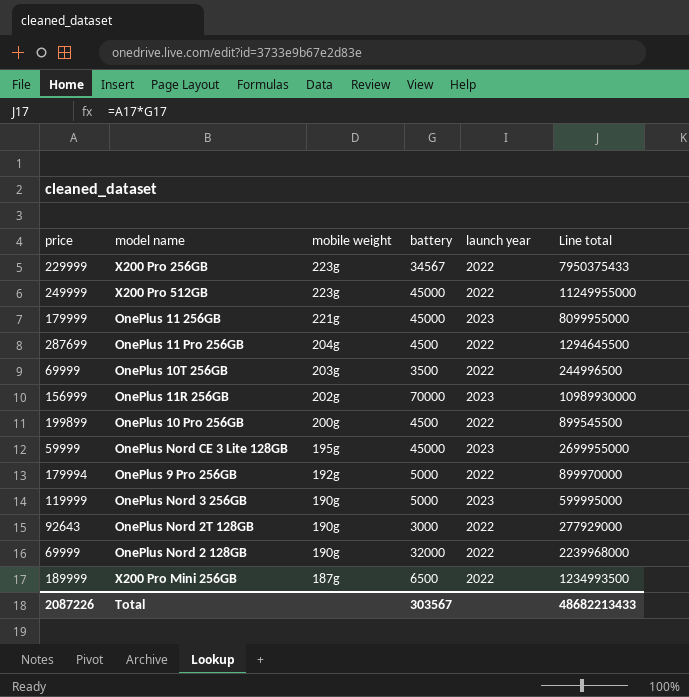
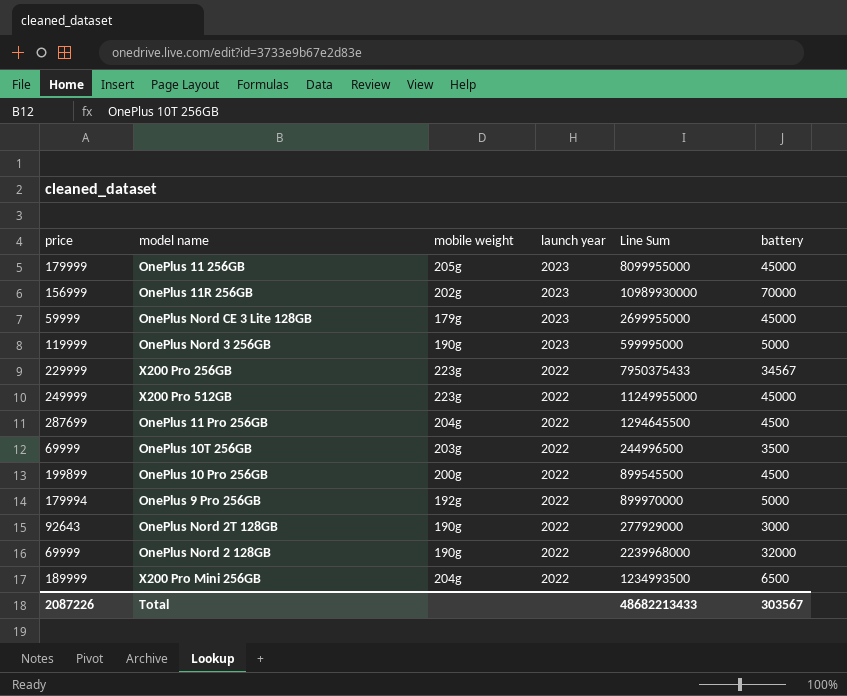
row order: mobile weight descending -> launch year descending
column name: Line total -> Line Sum
column battery | position: 4 -> 6
OnePlus 11 256GB | mobile weight: 221g -> 205g
OnePlus Nord CE 3 Lite 128GB | mobile weight: 195g -> 179g
X200 Pro Mini 256GB | mobile weight: 187g -> 204g

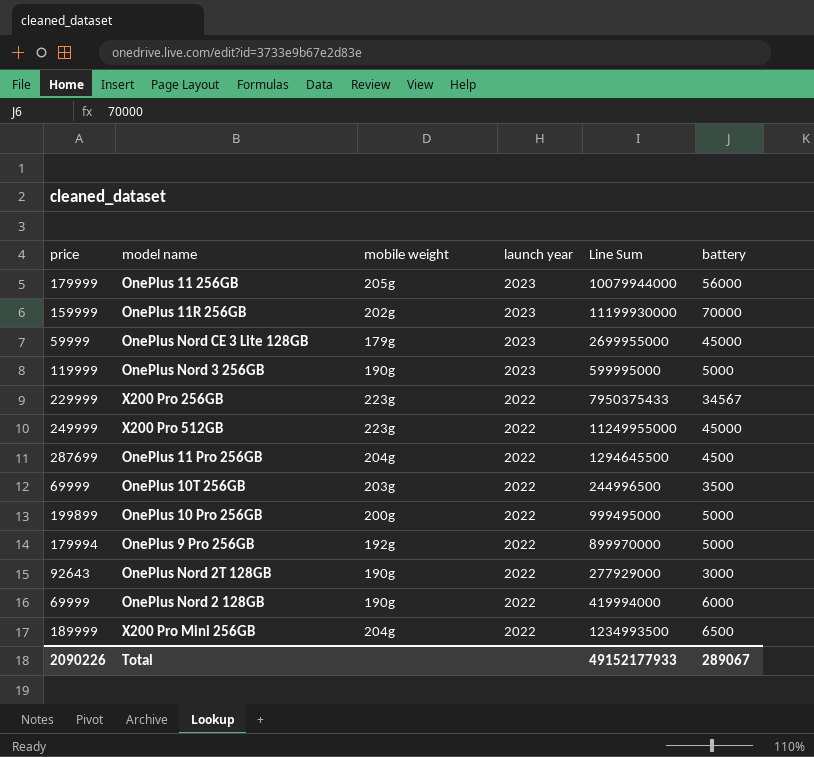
OnePlus 11 256GB | Line Sum: 8099955000 -> 10079944000
OnePlus 11 256GB | battery: 45000 -> 56000
OnePlus 11R 256GB | price: 156999 -> 159999
OnePlus 11R 256GB | Line Sum: 10989930000 -> 11199930000
OnePlus 10 Pro 256GB | Line Sum: 899545500 -> 999495000
OnePlus 10 Pro 256GB | battery: 4500 -> 5000
OnePlus Nord 2 128GB | Line Sum: 2239968000 -> 419994000
OnePlus Nord 2 128GB | battery: 32000 -> 6000
Total | price: 2087226 -> 2090226
Total | Line Sum: 48682213433 -> 49152177933
Total | battery: 303567 -> 289067

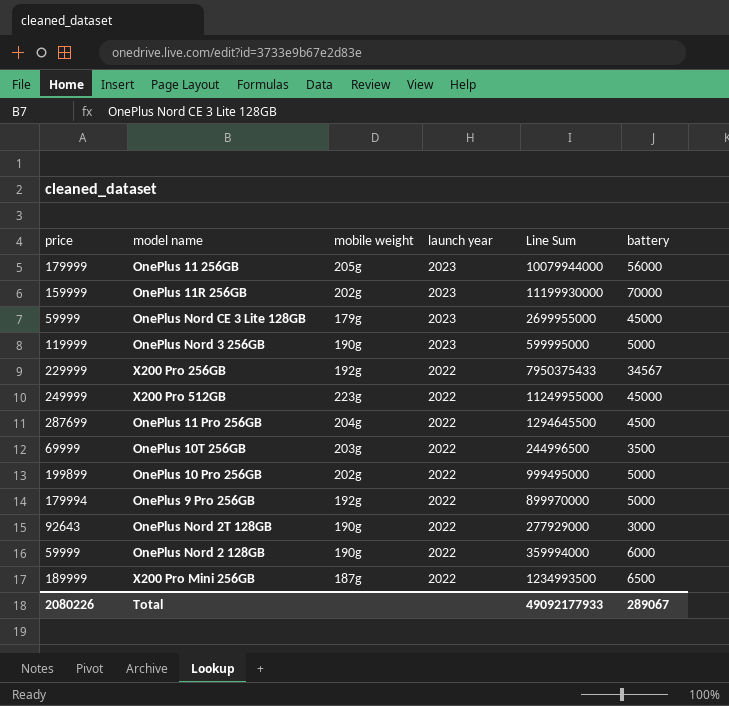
X200 Pro 256GB | mobile weight: 223g -> 192g
OnePlus 10 Pro 256GB | mobile weight: 200g -> 202g
OnePlus Nord 2 128GB | price: 69999 -> 59999
OnePlus Nord 2 128GB | Line Sum: 419994000 -> 359994000
X200 Pro Mini 256GB | mobile weight: 204g -> 187g
Total | price: 2090226 -> 2080226
Total | Line Sum: 49152177933 -> 49092177933

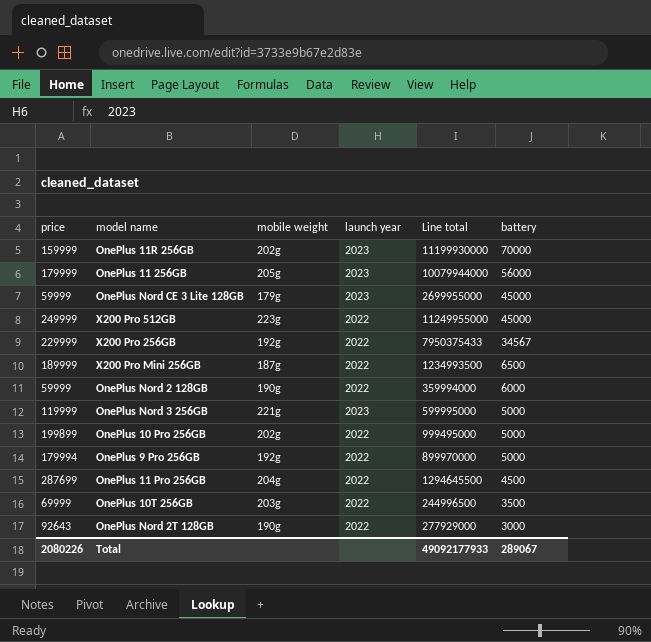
row order: launch year descending -> battery descending
column name: Line Sum -> Line total
OnePlus Nord 3 256GB | mobile weight: 190g -> 221g

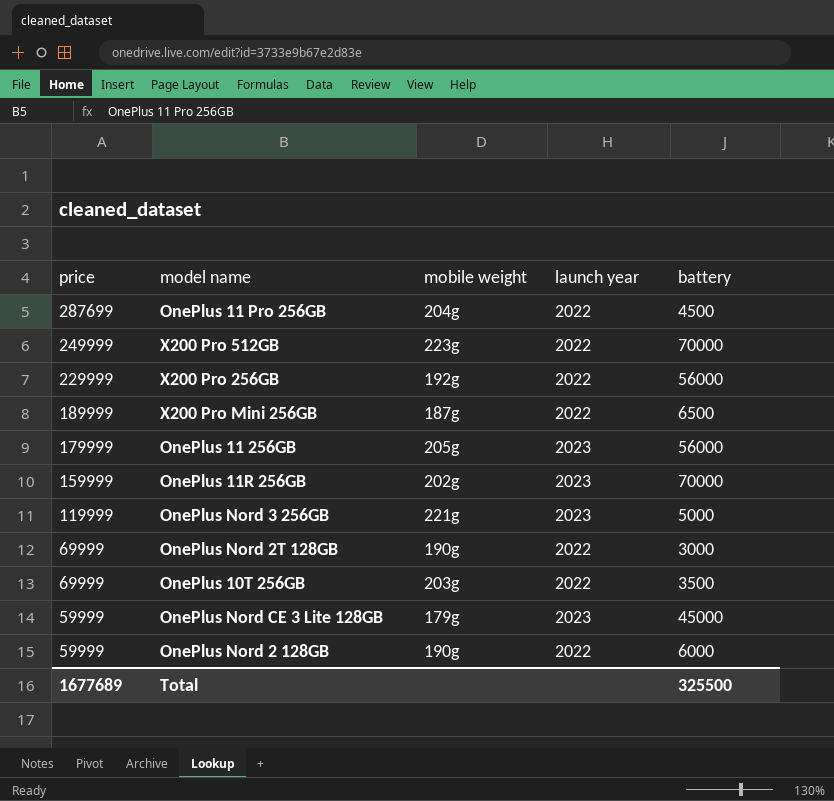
row order: battery descending -> price descending
column Line total | formula: [price] * [battery] -> none
row OnePlus 10 Pro 256GB: 199899 | 202g | 2022 | 999495000 | 5000 -> none
row OnePlus 9 Pro 256GB: 179994 | 192g | 2022 | 899970000 | 5000 -> none
X200 Pro 512GB | battery: 45000 -> 70000
X200 Pro 256GB | battery: 34567 -> 56000
OnePlus Nord 2T 128GB | price: 92643 -> 69999
Total | price: 2080226 -> 1677689
Total | battery: 289067 -> 325500

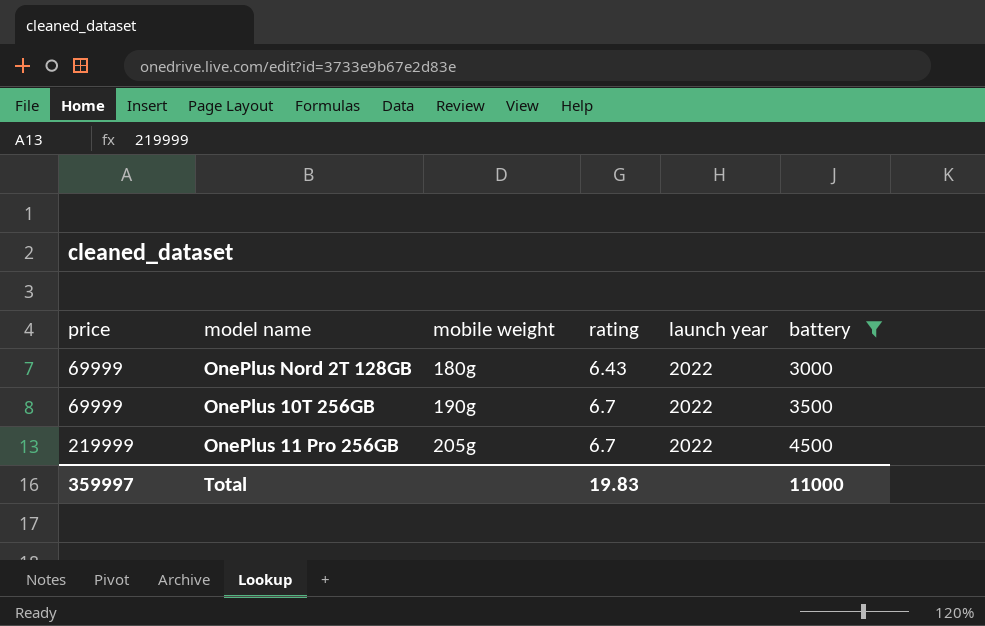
filter: none -> battery <= 4500
row order: price descending -> price ascending
column rating | position: none -> 4
OnePlus Nord 2T 128GB | mobile weight: 190g -> 180g
OnePlus 10T 256GB | mobile weight: 203g -> 190g
OnePlus 11 Pro 256GB | price: 287699 -> 219999
OnePlus 11 Pro 256GB | mobile weight: 204g -> 205g
Total | price: 1677689 -> 359997
Total | battery: 325500 -> 11000

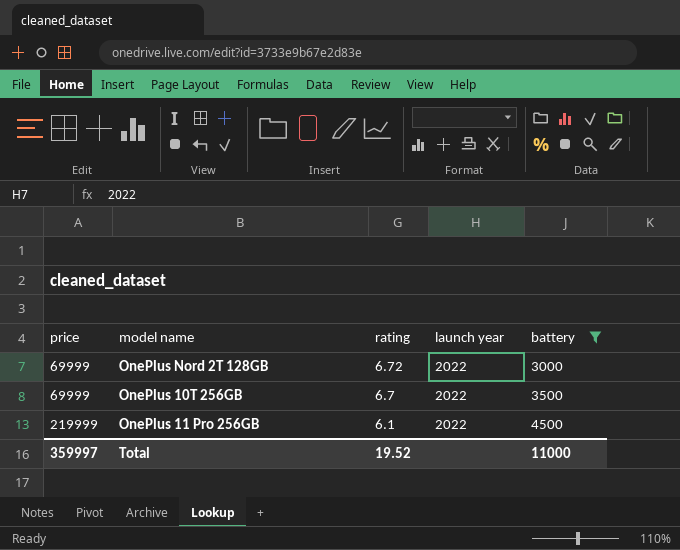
column mobile weight | position: 3 -> none
OnePlus Nord 2T 128GB | rating: 6.43 -> 6.72
OnePlus 11 Pro 256GB | rating: 6.7 -> 6.1
Total | rating: 19.83 -> 19.52

